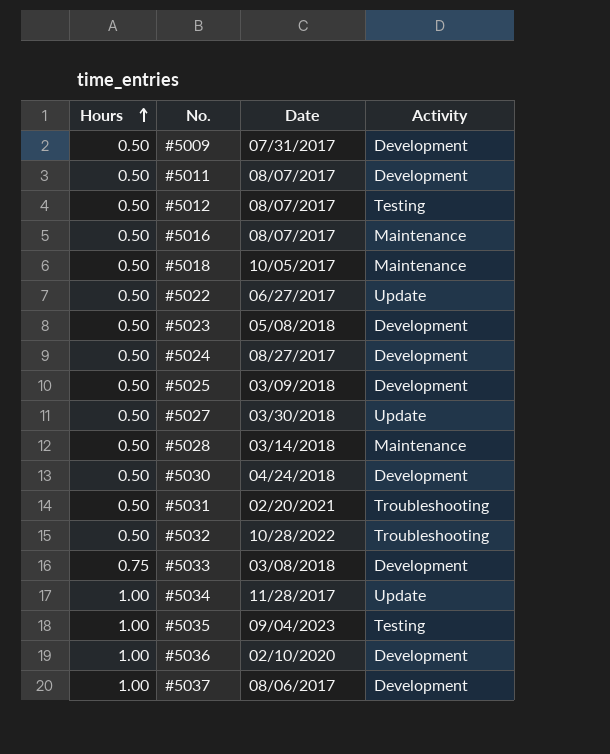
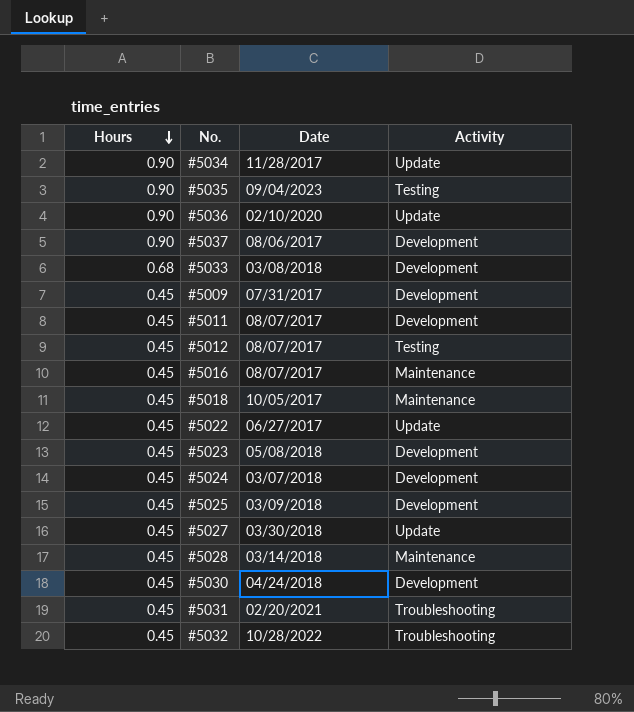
row order: Hours ascending -> Hours descending
#5034 | Hours: 1.00 -> 0.90
#5035 | Hours: 1.00 -> 0.90
#5036 | Hours: 1.00 -> 0.90
#5036 | Activity: Development -> Update
#5037 | Hours: 1.00 -> 0.90
#5033 | Hours: 0.75 -> 0.68
#5009 | Hours: 0.50 -> 0.45
#5011 | Hours: 0.50 -> 0.45
#5012 | Hours: 0.50 -> 0.45
#5016 | Hours: 0.50 -> 0.45
#5018 | Hours: 0.50 -> 0.45
#5022 | Hours: 0.50 -> 0.45
#5023 | Hours: 0.50 -> 0.45
#5024 | Hours: 0.50 -> 0.45
#5024 | Date: 08/27/2017 -> 03/07/2018
#5025 | Hours: 0.50 -> 0.45
#5027 | Hours: 0.50 -> 0.45
#5028 | Hours: 0.50 -> 0.45
#5030 | Hours: 0.50 -> 0.45
#5031 | Hours: 0.50 -> 0.45
#5032 | Hours: 0.50 -> 0.45

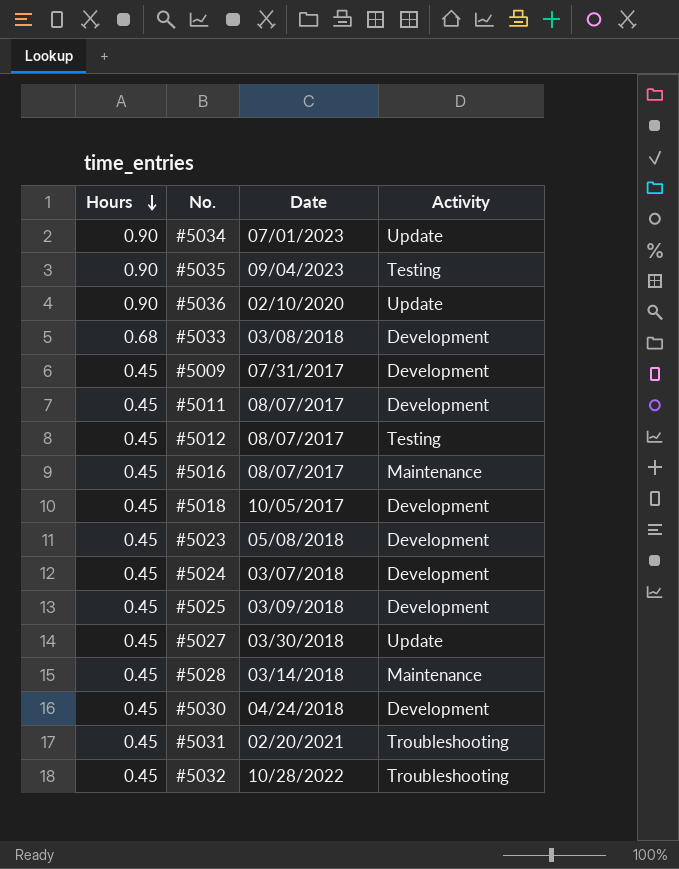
row #5037: 0.90 | 08/06/2017 | Development -> none
row #5022: 0.45 | 06/27/2017 | Update -> none
#5034 | Date: 11/28/2017 -> 07/01/2023
#5018 | Activity: Maintenance -> Development

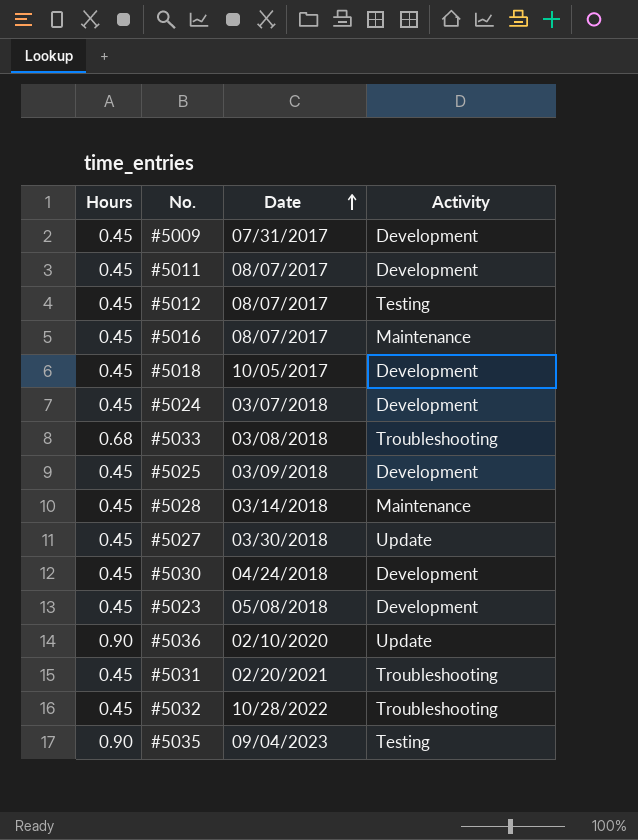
row order: Hours descending -> Date ascending
row #5034: 0.90 | 07/01/2023 | Update -> none
#5033 | Activity: Development -> Troubleshooting

